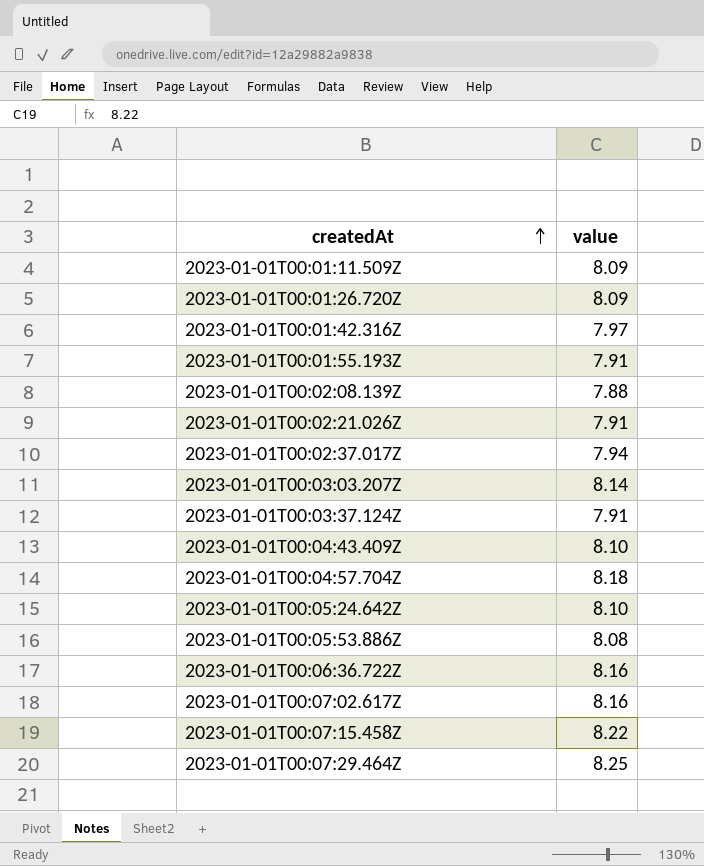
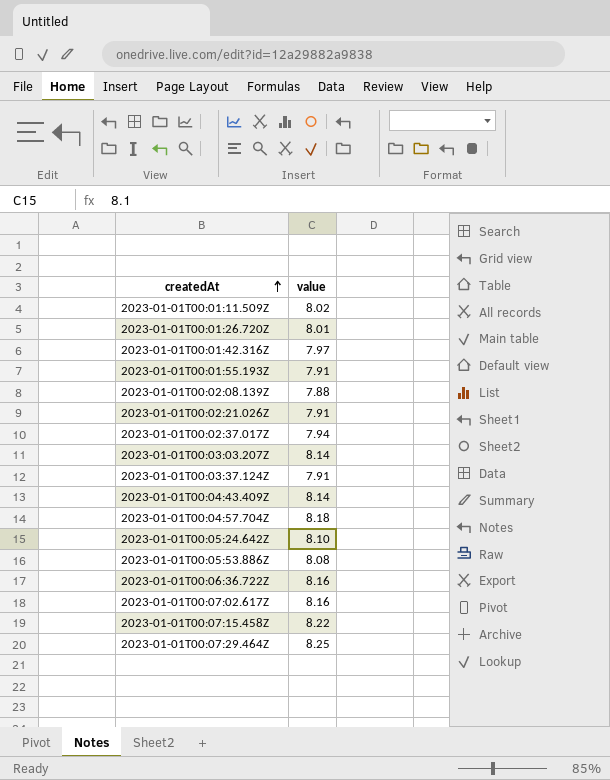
2023-01-01T00:01:11.509Z | value: 8.09 -> 8.02
2023-01-01T00:01:26.720Z | value: 8.09 -> 8.01
2023-01-01T00:04:43.409Z | value: 8.10 -> 8.14

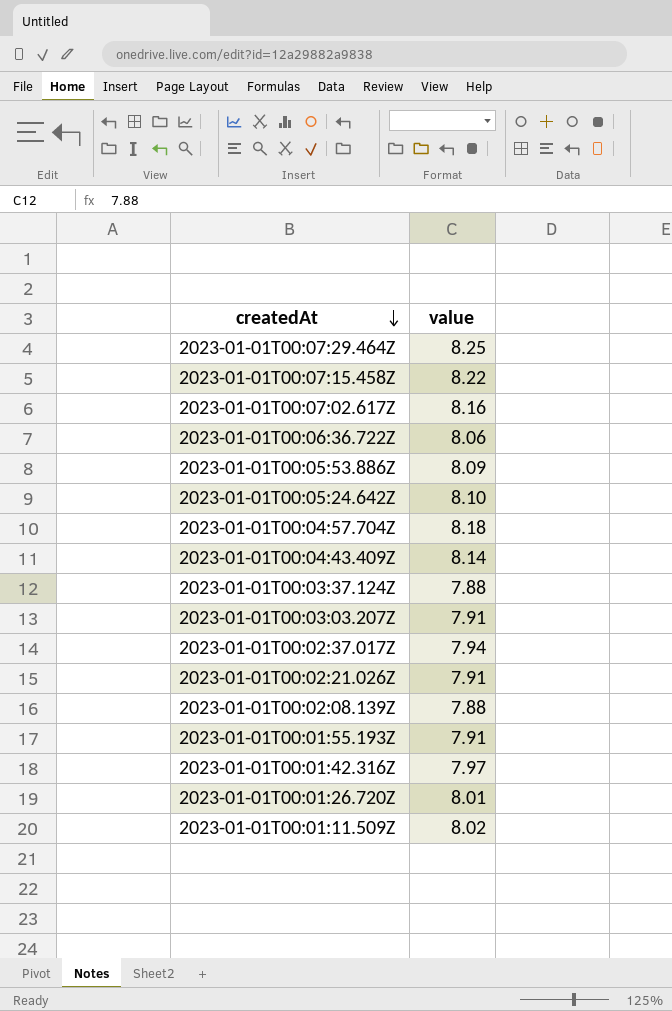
row order: createdAt ascending -> createdAt descending
2023-01-01T00:06:36.722Z | value: 8.16 -> 8.06
2023-01-01T00:05:53.886Z | value: 8.08 -> 8.09
2023-01-01T00:03:37.124Z | value: 7.91 -> 7.88
2023-01-01T00:03:03.207Z | value: 8.14 -> 7.91

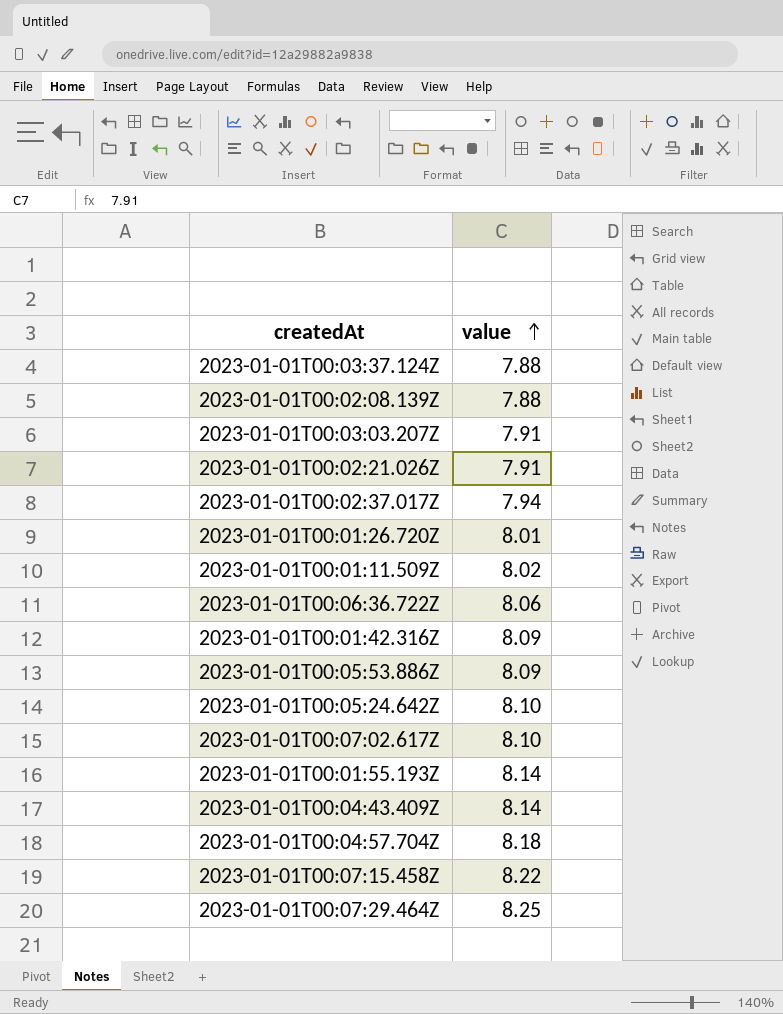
row order: createdAt descending -> value ascending
2023-01-01T00:01:42.316Z | value: 7.97 -> 8.09
2023-01-01T00:07:02.617Z | value: 8.16 -> 8.10
2023-01-01T00:01:55.193Z | value: 7.91 -> 8.14

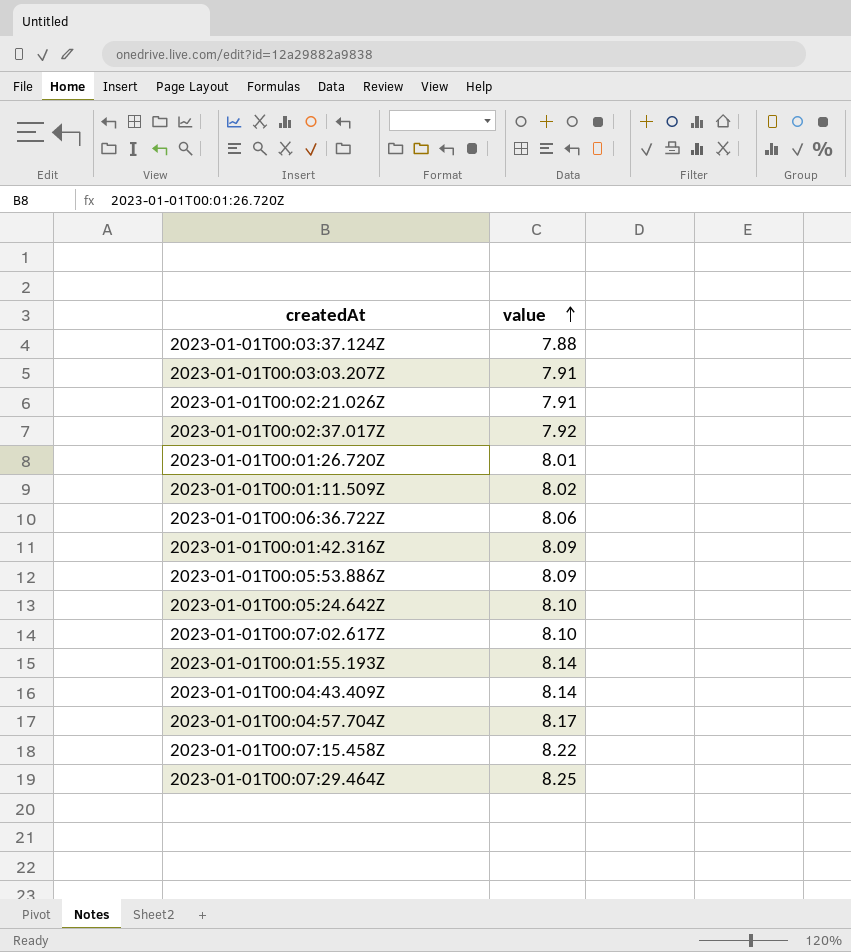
row 2023-01-01T00:02:08.139Z: 7.88 -> none
2023-01-01T00:02:37.017Z | value: 7.94 -> 7.92
2023-01-01T00:04:57.704Z | value: 8.18 -> 8.17

